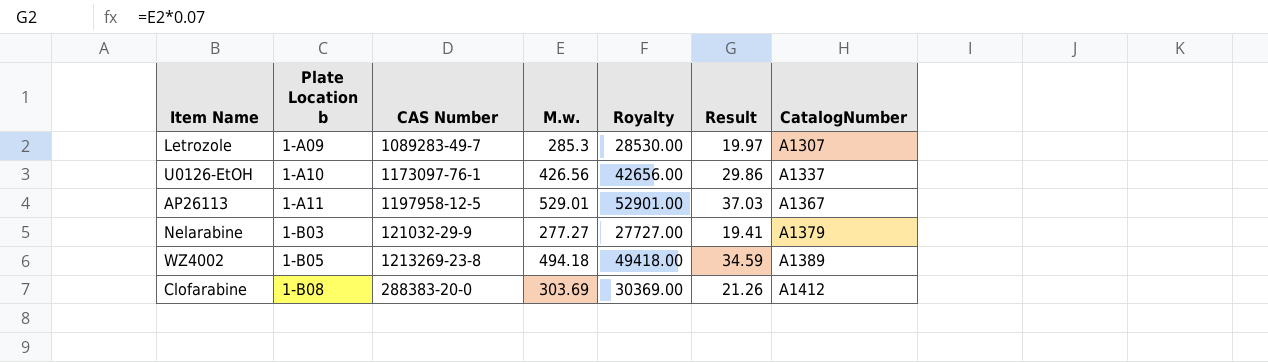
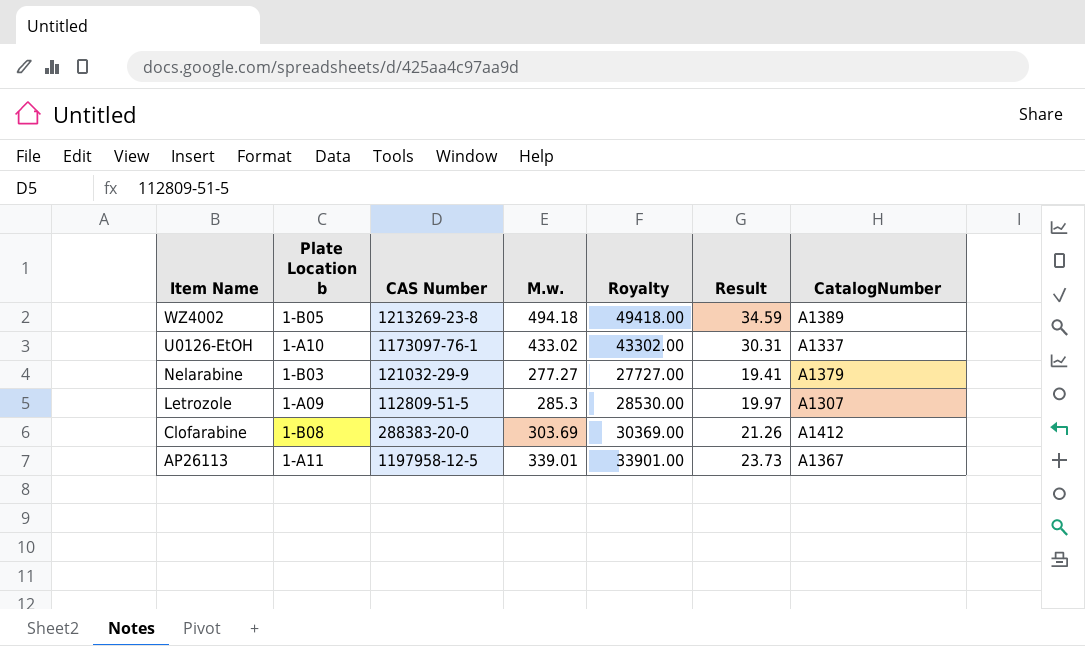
row order: Plate Location b ascending -> Item Name descending
U0126-EtOH | M.w.: 426.56 -> 433.02
U0126-EtOH | Royalty: 42656.00 -> 43302.00
U0126-EtOH | Result: 29.86 -> 30.31
Letrozole | CAS Number: 1089283-49-7 -> 112809-51-5
AP26113 | M.w.: 529.01 -> 339.01
AP26113 | Royalty: 52901.00 -> 33901.00
AP26113 | Result: 37.03 -> 23.73

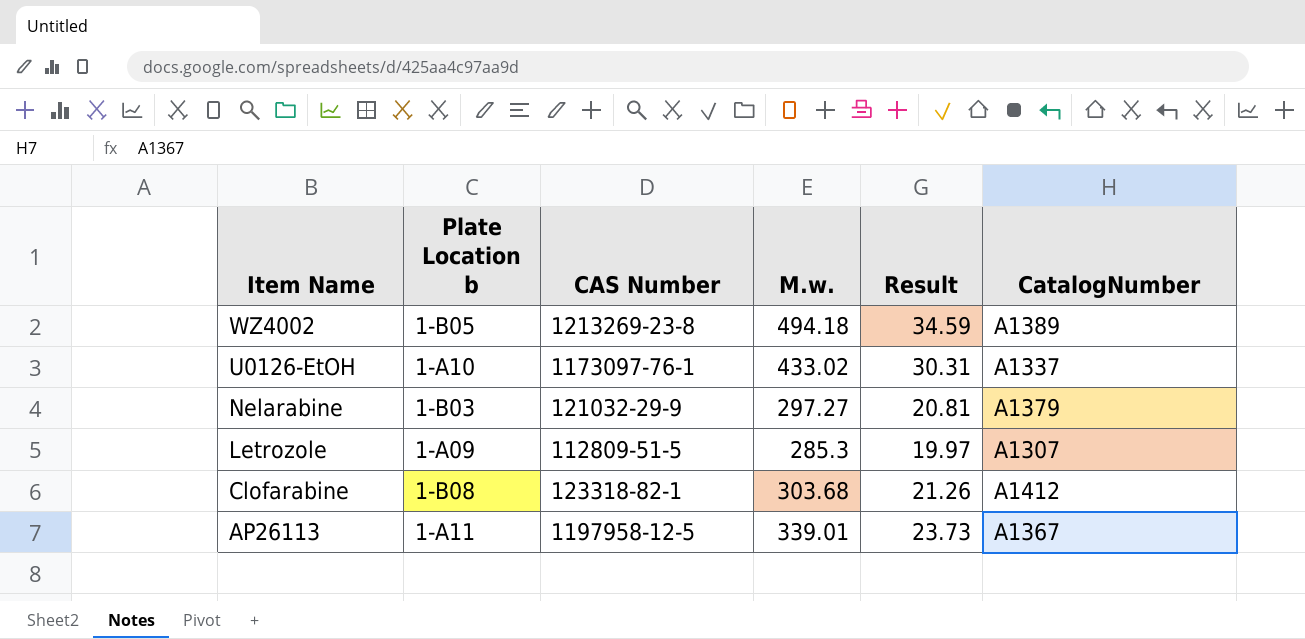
column Royalty | formula: [M.w.] * 100 -> none
Nelarabine | M.w.: 277.27 -> 297.27
Nelarabine | Result: 19.41 -> 20.81
Clofarabine | CAS Number: 288383-20-0 -> 123318-82-1
Clofarabine | M.w.: 303.69 -> 303.68

